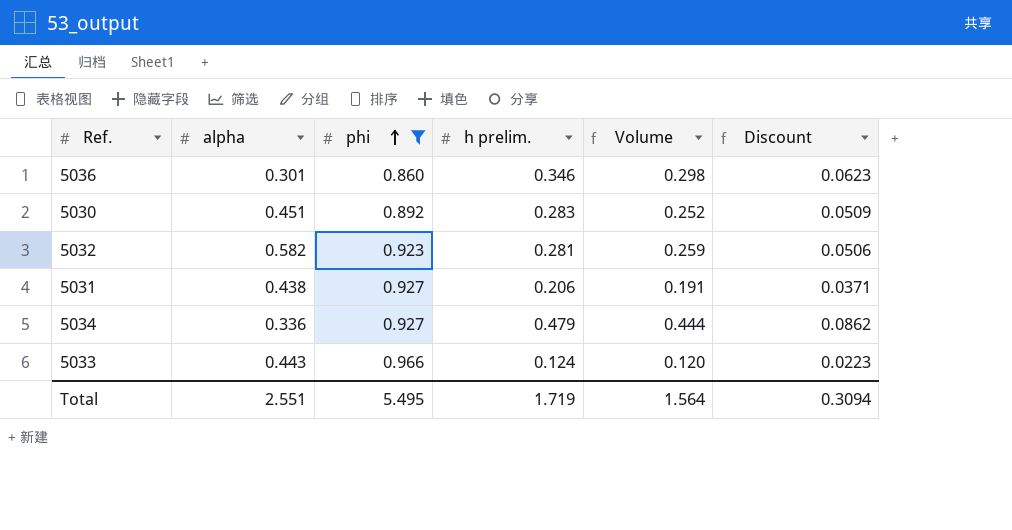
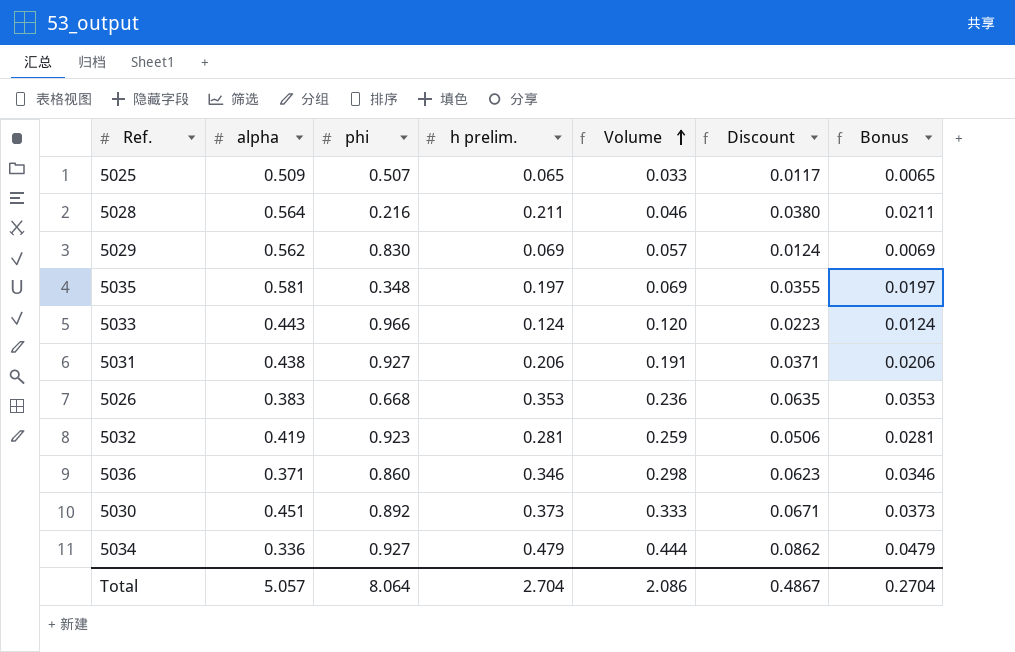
filter: phi >= 0.860 -> none
row order: phi ascending -> Volume ascending
column Bonus | formula: none -> [h prelim.] * 0.1
5032 | alpha: 0.582 -> 0.419
5036 | alpha: 0.301 -> 0.371
5030 | h prelim.: 0.283 -> 0.373
5030 | Volume: 0.252 -> 0.333
5030 | Discount: 0.0509 -> 0.0671
Total | alpha: 2.551 -> 5.057
Total | phi: 5.495 -> 8.064
Total | h prelim.: 1.719 -> 2.704
Total | Volume: 1.564 -> 2.086
Total | Discount: 0.3094 -> 0.4867

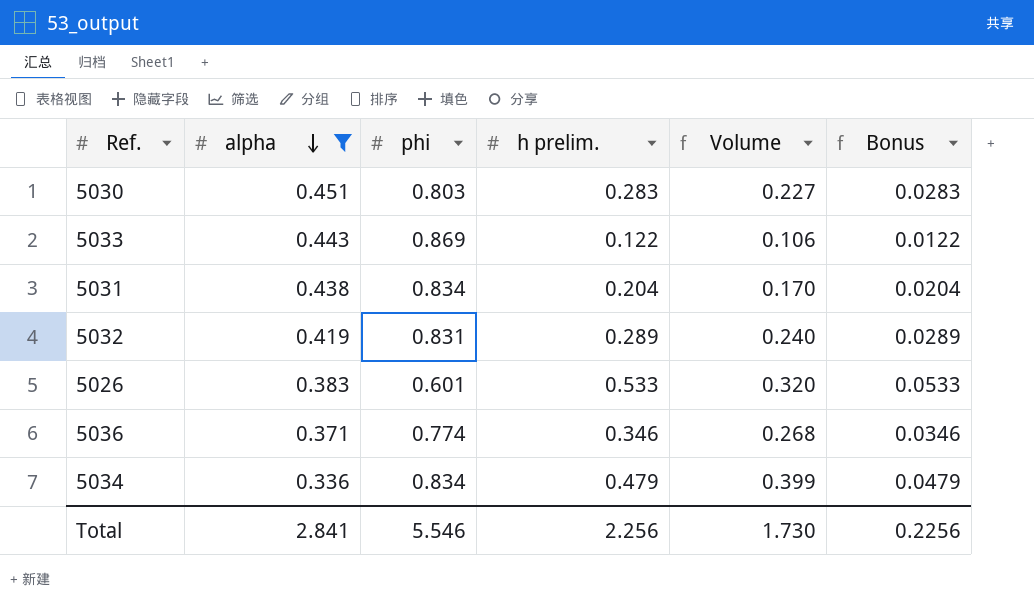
filter: none -> alpha <= 0.451
row order: Volume ascending -> alpha descending
column Discount | formula: [h prelim.] * 0.18 -> none
5030 | phi: 0.892 -> 0.803
5030 | h prelim.: 0.373 -> 0.283
5030 | Volume: 0.333 -> 0.227
5030 | Bonus: 0.0373 -> 0.0283
5033 | phi: 0.966 -> 0.869
5033 | h prelim.: 0.124 -> 0.122
5033 | Volume: 0.120 -> 0.106
5033 | Bonus: 0.0124 -> 0.0122
5031 | phi: 0.927 -> 0.834
5031 | h prelim.: 0.206 -> 0.204
5031 | Volume: 0.191 -> 0.170
5031 | Bonus: 0.0206 -> 0.0204
5032 | phi: 0.923 -> 0.831
5032 | h prelim.: 0.281 -> 0.289
5032 | Volume: 0.259 -> 0.240
5032 | Bonus: 0.0281 -> 0.0289
5026 | phi: 0.668 -> 0.601
5026 | h prelim.: 0.353 -> 0.533
5026 | Volume: 0.236 -> 0.320
5026 | Bonus: 0.0353 -> 0.0533
5036 | phi: 0.860 -> 0.774
5036 | Volume: 0.298 -> 0.268
5034 | phi: 0.927 -> 0.834
5034 | Volume: 0.444 -> 0.399
Total | alpha: 5.057 -> 2.841
Total | phi: 8.064 -> 5.546
Total | h prelim.: 2.704 -> 2.256
Total | Volume: 2.086 -> 1.730
Total | Bonus: 0.2704 -> 0.2256

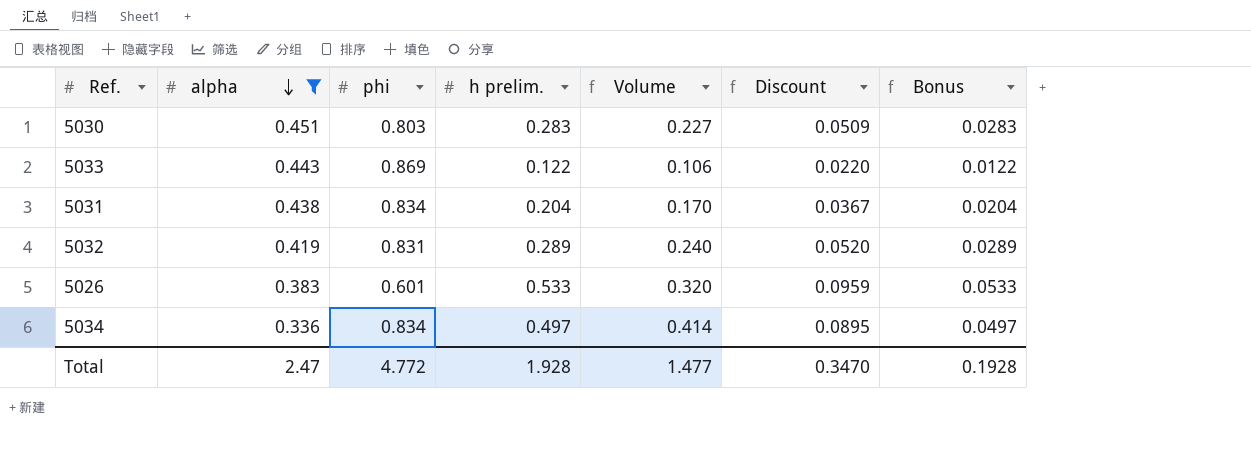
column Discount | formula: none -> [h prelim.] * 0.18
row 5036: 0.371 | 0.774 | 0.346 | 0.268 | 0.0346 -> none
5034 | h prelim.: 0.479 -> 0.497
5034 | Volume: 0.399 -> 0.414
5034 | Bonus: 0.0479 -> 0.0497
Total | alpha: 2.841 -> 2.47
Total | phi: 5.546 -> 4.772
Total | h prelim.: 2.256 -> 1.928
Total | Volume: 1.730 -> 1.477
Total | Bonus: 0.2256 -> 0.1928

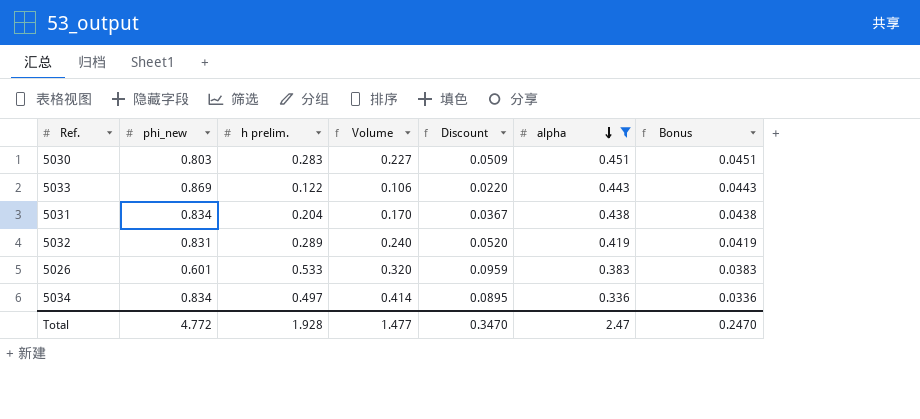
column name: phi -> phi_new
column alpha | position: 2 -> 6
column Bonus | formula: [h prelim.] * 0.1 -> [alpha] * 0.1
Total | Bonus: 0.1928 -> 0.2470

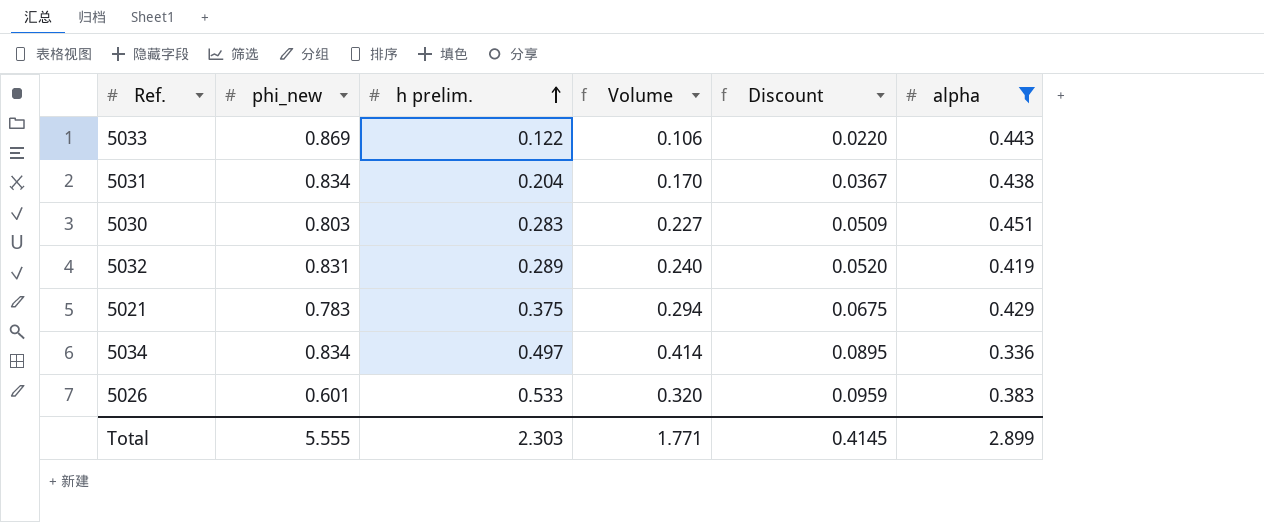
row order: alpha descending -> h prelim. ascending
column Bonus | formula: [alpha] * 0.1 -> none
row 5021: none -> 0.783 | 0.375 | 0.294 | 0.0675 | 0.429
Total | phi_new: 4.772 -> 5.555
Total | h prelim.: 1.928 -> 2.303
Total | Volume: 1.477 -> 1.771
Total | Discount: 0.3470 -> 0.4145
Total | alpha: 2.47 -> 2.899

